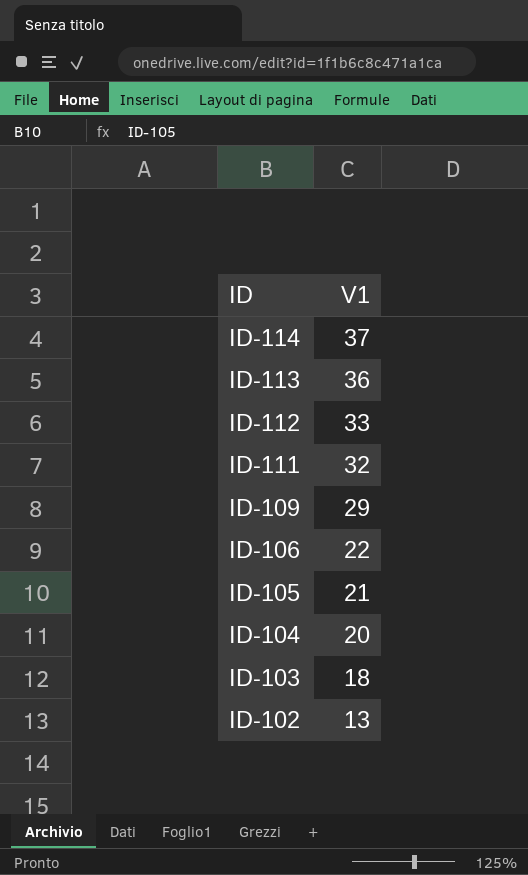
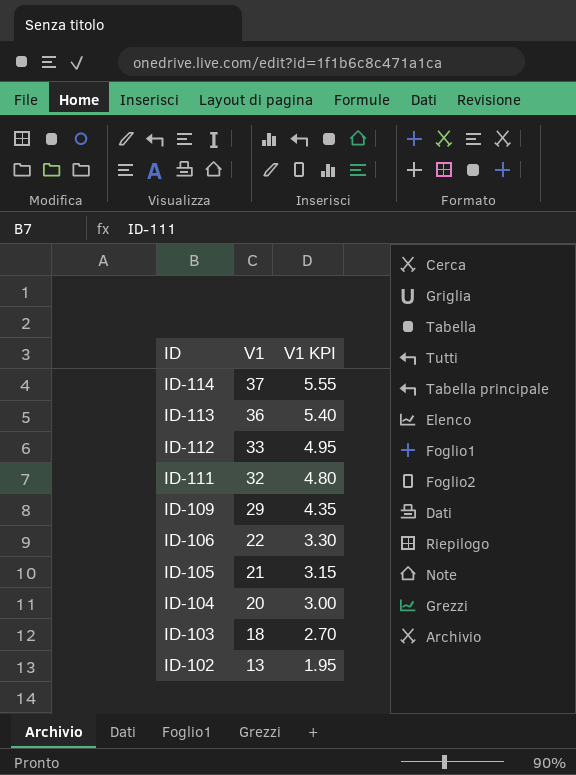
column V1 KPI | formula: none -> [V1] * 0.15

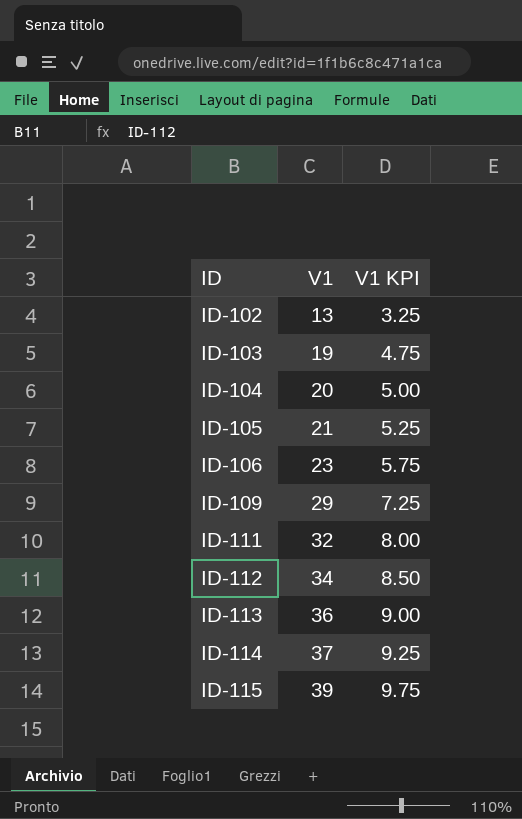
row order: ID descending -> ID ascending
column V1 KPI | formula: [V1] * 0.15 -> [V1] * 0.25
ID-103 | V1: 18 -> 19
ID-106 | V1: 22 -> 23
ID-112 | V1: 33 -> 34
row ID-115: none -> 39 | 9.75

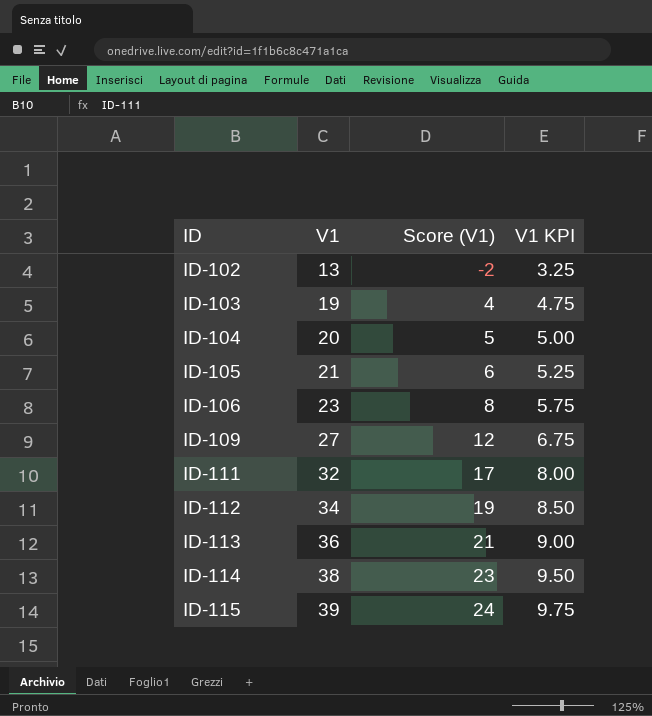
column Score (V1) | formula: none -> [V1] - 15
ID-109 | V1: 29 -> 27
ID-109 | V1 KPI: 7.25 -> 6.75
ID-114 | V1: 37 -> 38
ID-114 | V1 KPI: 9.25 -> 9.50

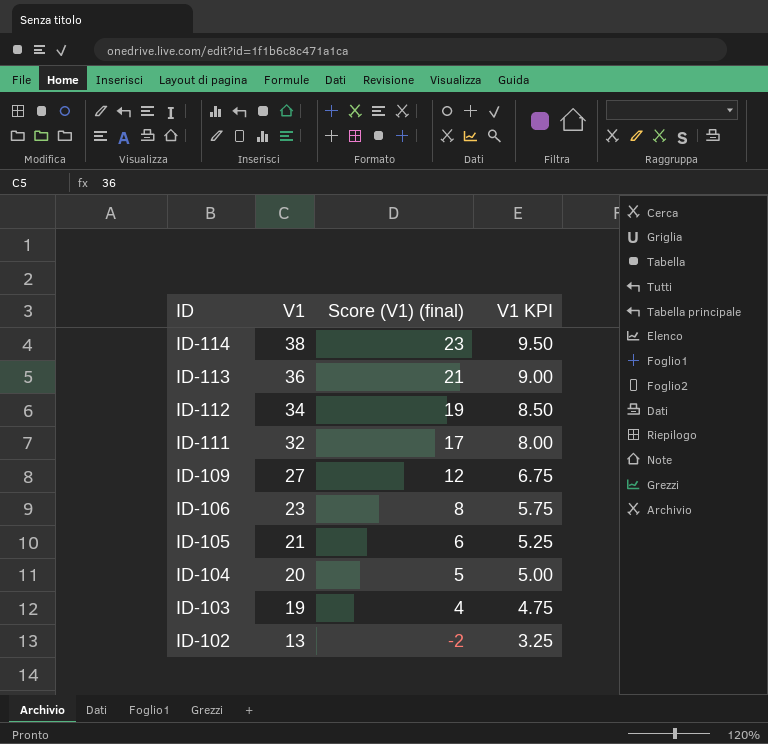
row order: ID ascending -> ID descending
column name: Score (V1) -> Score (V1) (final)
row ID-115: 39 | 24 | 9.75 -> none

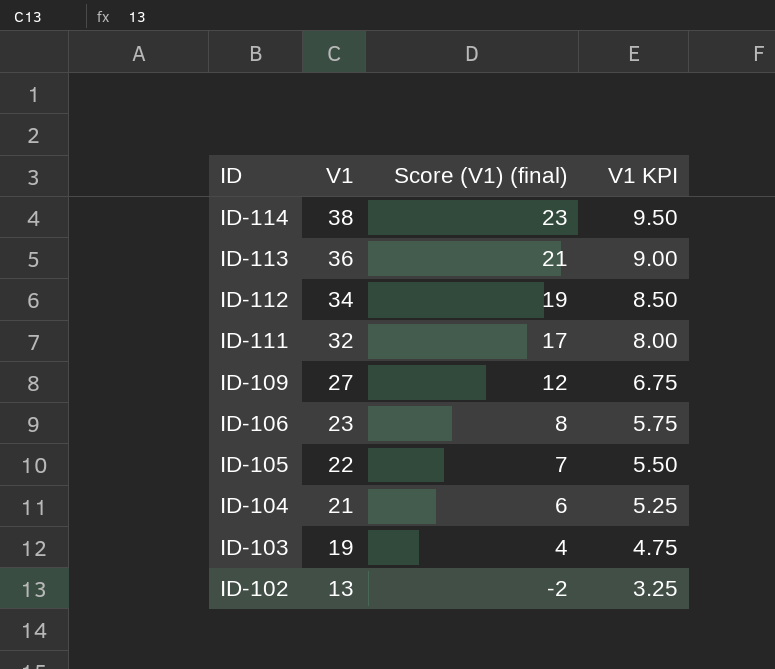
ID-105 | V1: 21 -> 22
ID-105 | Score (V1) (final): 6 -> 7
ID-105 | V1 KPI: 5.25 -> 5.50
ID-104 | V1: 20 -> 21
ID-104 | Score (V1) (final): 5 -> 6
ID-104 | V1 KPI: 5.00 -> 5.25

